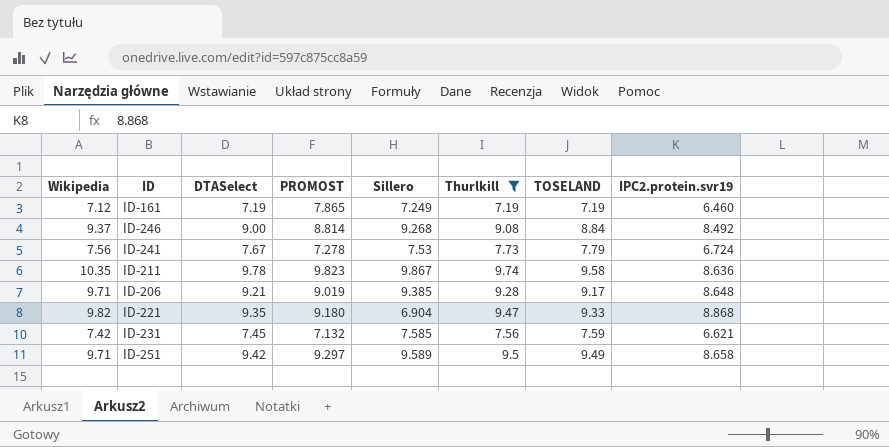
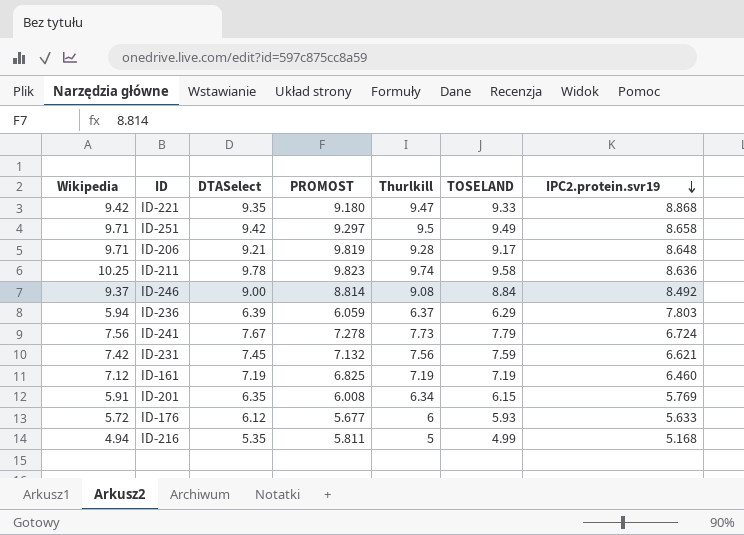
filter: Thurlkill >= 7.19 -> none
row order: none -> IPC2.protein.svr19 descending
column Sillero | position: 5 -> none
ID-221 | Wikipedia: 9.82 -> 9.42
ID-206 | PROMOST: 9.019 -> 9.819
ID-211 | Wikipedia: 10.35 -> 10.25
ID-161 | PROMOST: 7.865 -> 6.825

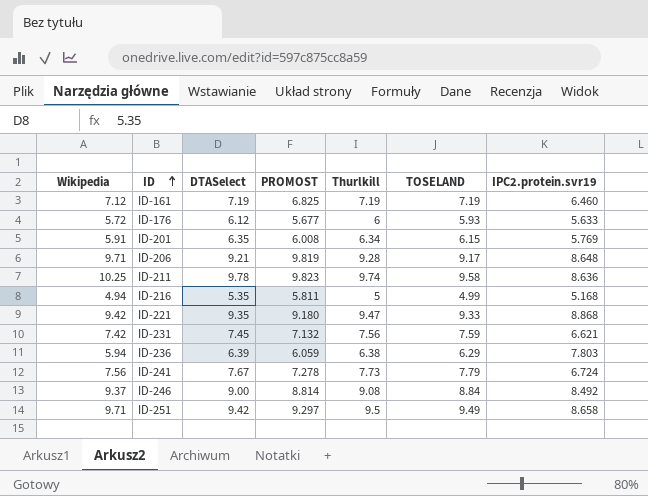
row order: IPC2.protein.svr19 descending -> ID ascending
ID-236 | Thurlkill: 6.37 -> 6.38

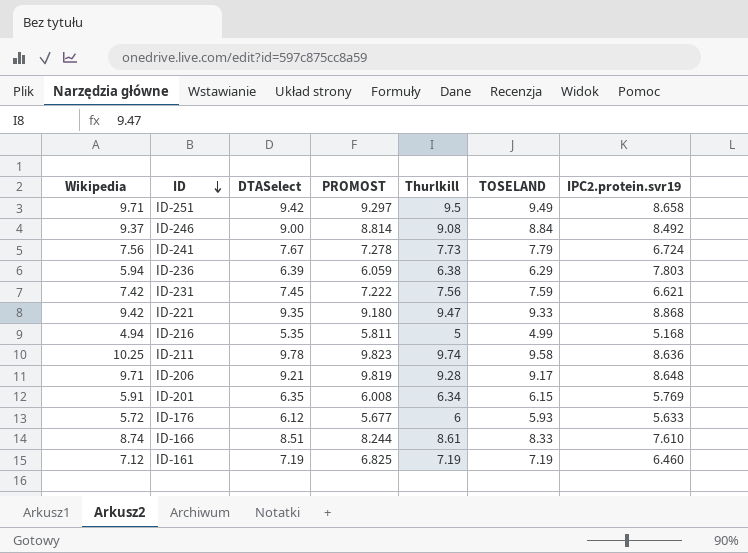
row order: ID ascending -> ID descending
ID-231 | PROMOST: 7.132 -> 7.222
row ID-166: none -> 8.74 | 8.51 | 8.244 | 8.61 | 8.33 | 7.610

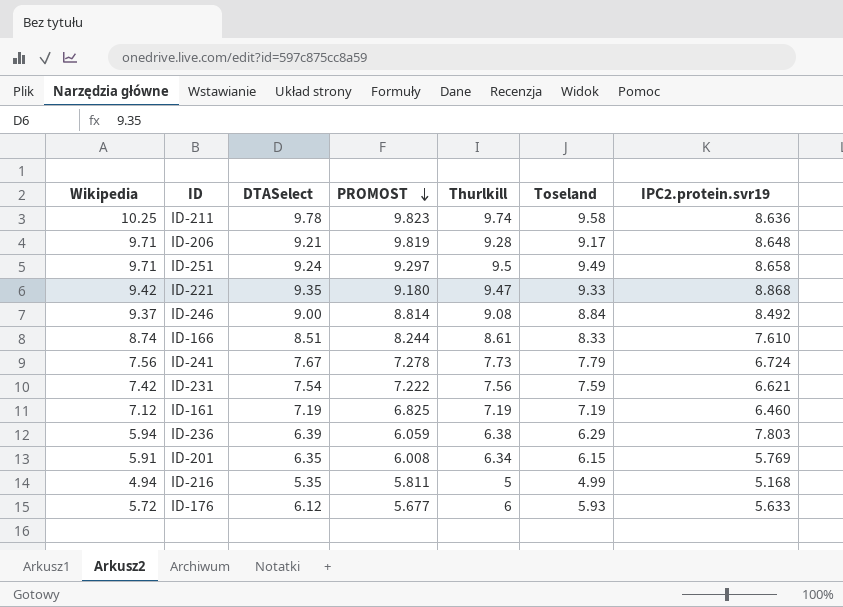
row order: ID descending -> PROMOST descending
column name: TOSELAND -> Toseland
ID-251 | DTASelect: 9.42 -> 9.24
ID-231 | DTASelect: 7.45 -> 7.54

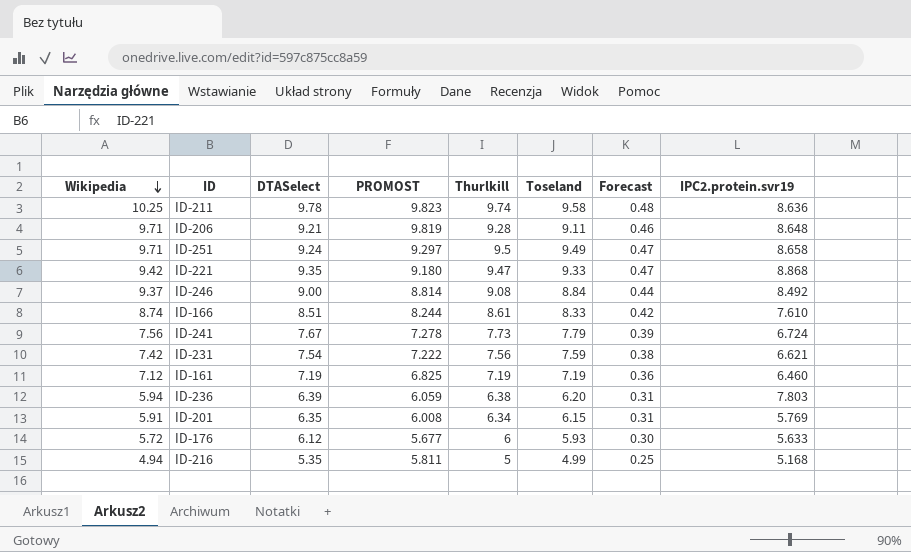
row order: PROMOST descending -> Wikipedia descending
column Forecast | formula: none -> [Toseland] * 0.05
ID-206 | Toseland: 9.17 -> 9.11
ID-236 | Toseland: 6.29 -> 6.20

